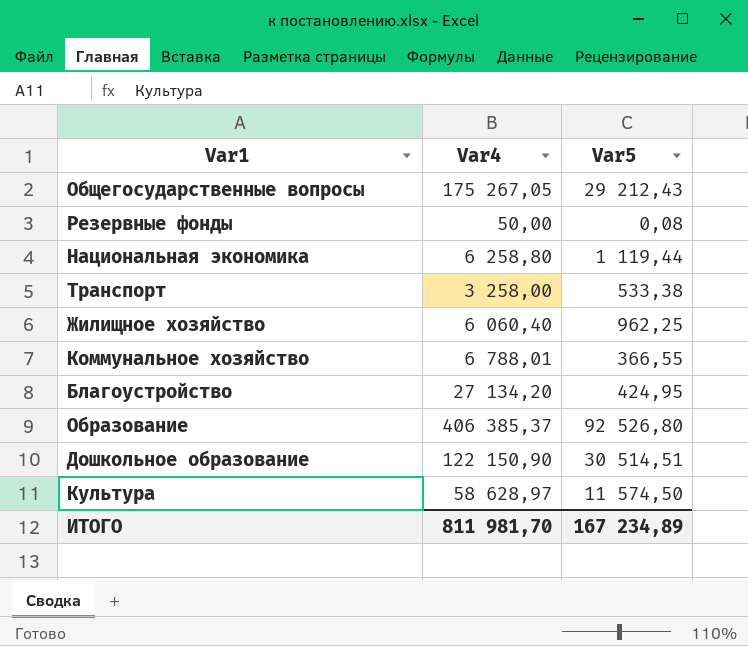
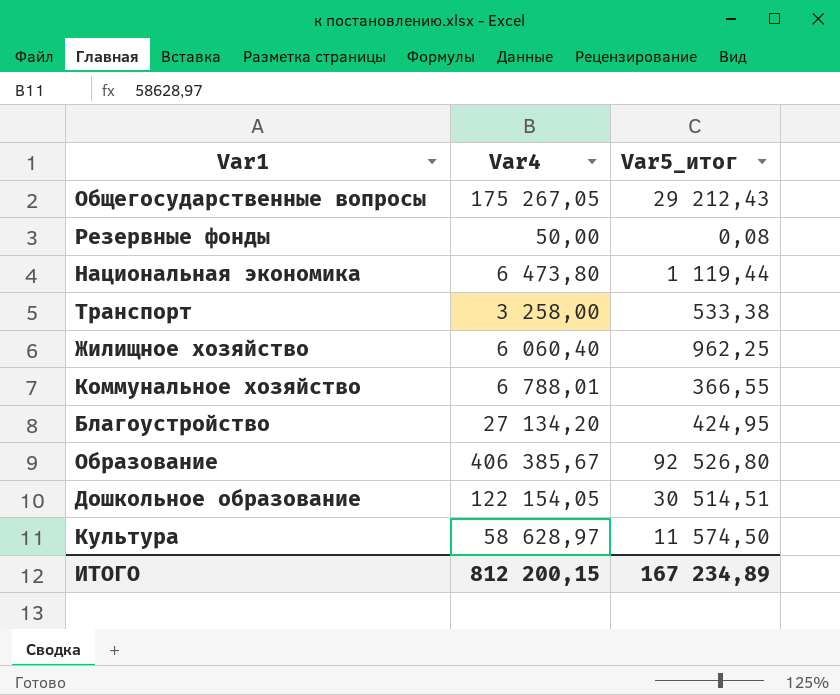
column name: Var5 -> Var5_итог
Национальная экономика | Var4: 6 258,80 -> 6 473,80
Образование | Var4: 406 385,37 -> 406 385,67
Дошкольное образование | Var4: 122 150,90 -> 122 154,05
ИТОГО | Var4: 811 981,70 -> 812 200,15

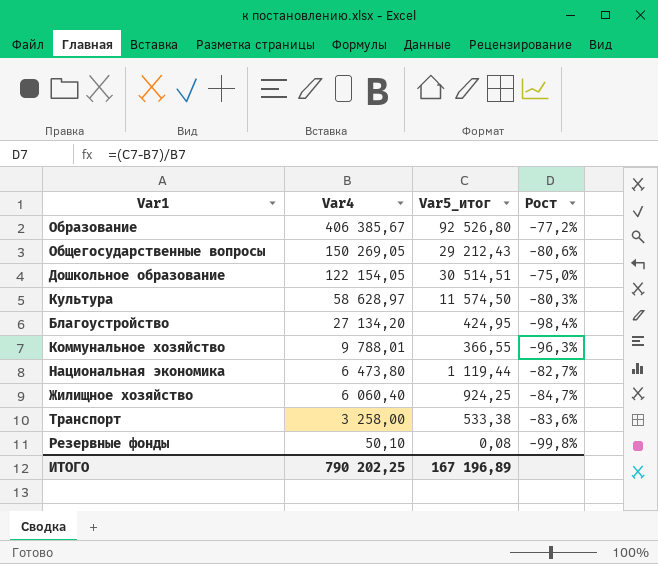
row order: none -> Var4 descending
column Рост | formula: none -> ([Var5_итог] - [Var4]) / [Var4]
Общегосударственные вопросы | Var4: 175 267,05 -> 150 269,05
Коммунальное хозяйство | Var4: 6 788,01 -> 9 788,01
Жилищное хозяйство | Var5_итог: 962,25 -> 924,25
Резервные фонды | Var4: 50,00 -> 50,10
ИТОГО | Var4: 812 200,15 -> 790 202,25
ИТОГО | Var5_итог: 167 234,89 -> 167 196,89

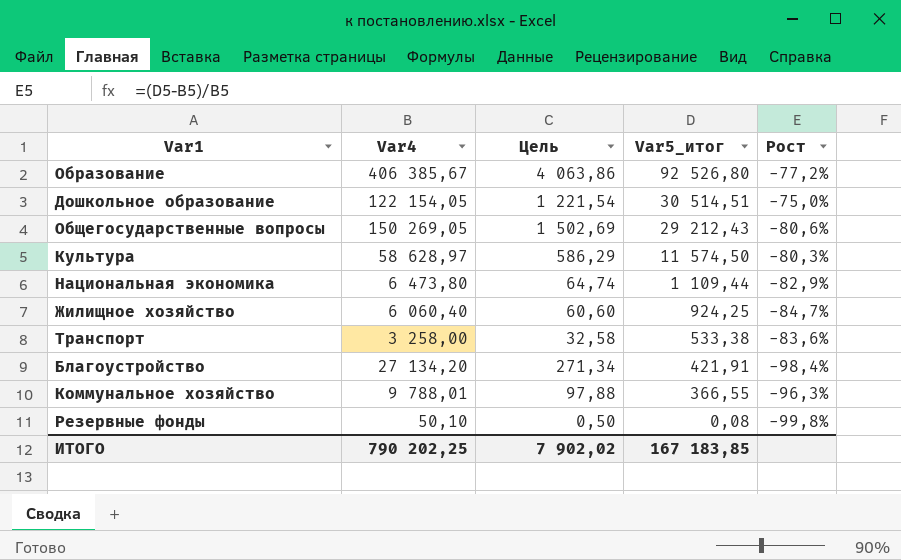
row order: Var4 descending -> Var5_итог descending
column Цель | formula: none -> [Var4] * 0,01
Национальная экономика | Var5_итог: 1 119,44 -> 1 109,44
Национальная экономика | Рост: -82,7% -> -82,9%
Благоустройство | Var5_итог: 424,95 -> 421,91
ИТОГО | Var5_итог: 167 196,89 -> 167 183,85

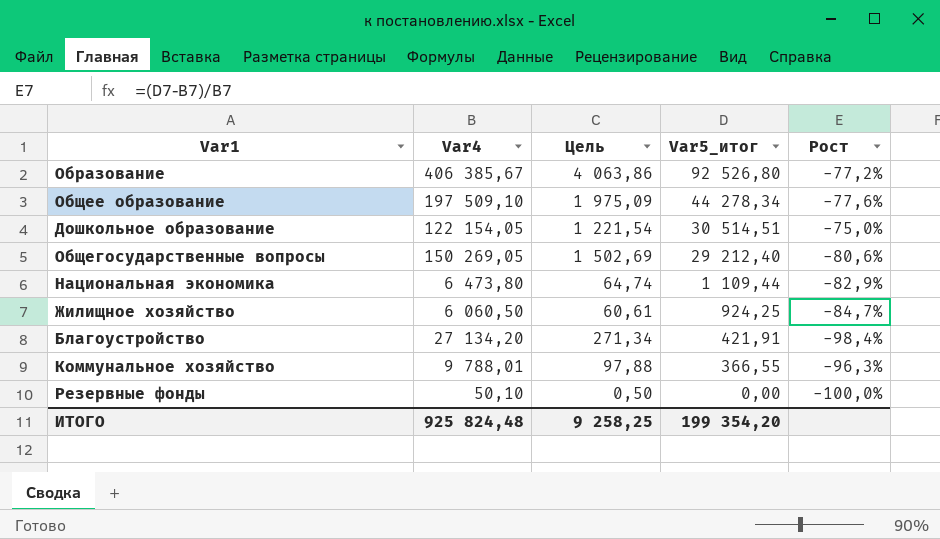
row Культура: 58 628,97 | 586,29 | 11 574,50 | -80,3% -> none
row Транспорт: 3 258,00 | 32,58 | 533,38 | -83,6% -> none
row Общее образование: none -> 197 509,10 | 1 975,09 | 44 278,34 | -77,6%
Общегосударственные вопросы | Var5_итог: 29 212,43 -> 29 212,40
Жилищное хозяйство | Var4: 6 060,40 -> 6 060,50
Жилищное хозяйство | Цель: 60,60 -> 60,61
Резервные фонды | Var5_итог: 0,08 -> 0,00
Резервные фонды | Рост: -99,8% -> -100,0%
ИТОГО | Var4: 790 202,25 -> 925 824,48
ИТОГО | Цель: 7 902,02 -> 9 258,25
ИТОГО | Var5_итог: 167 183,85 -> 199 354,20

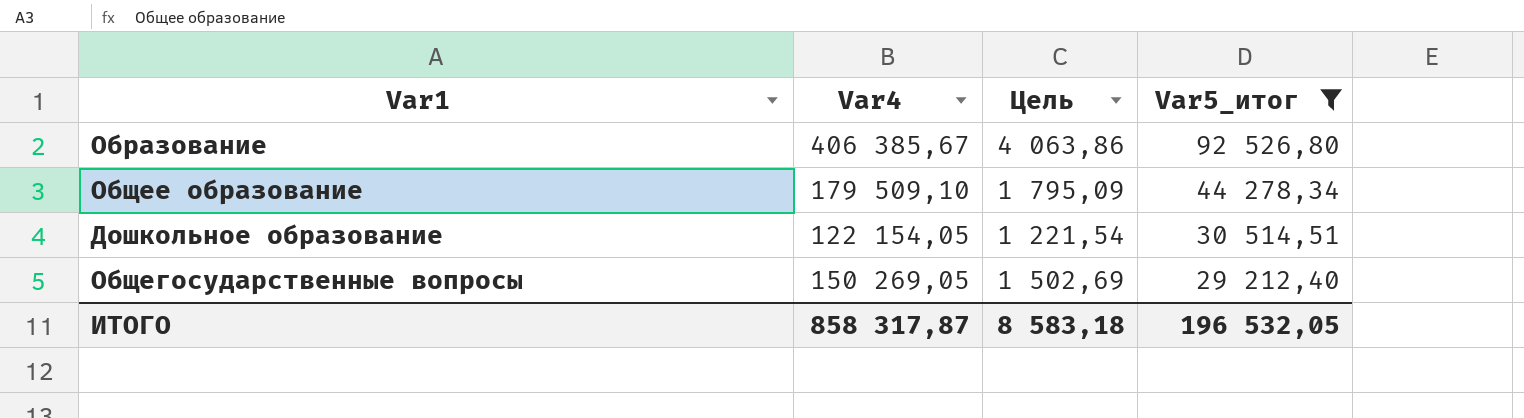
filter: none -> Var5_итог >= 29 212,40
column Рост | formula: ([Var5_итог] - [Var4]) / [Var4] -> none
Общее образование | Var4: 197 509,10 -> 179 509,10
Общее образование | Цель: 1 975,09 -> 1 795,09
ИТОГО | Var4: 925 824,48 -> 858 317,87
ИТОГО | Цель: 9 258,25 -> 8 583,18
ИТОГО | Var5_итог: 199 354,20 -> 196 532,05

